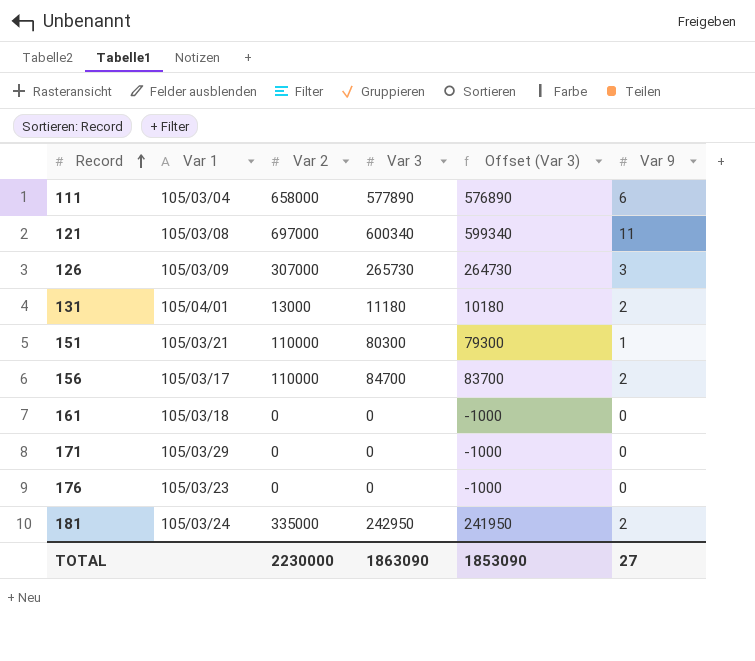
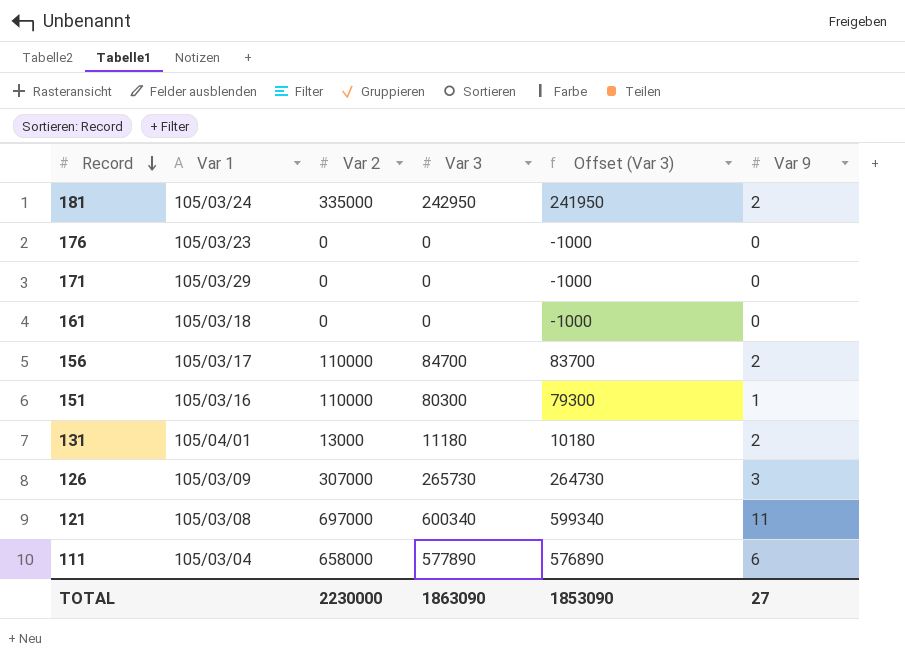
row order: Record ascending -> Record descending
151 | Var 1: 105/03/21 -> 105/03/16

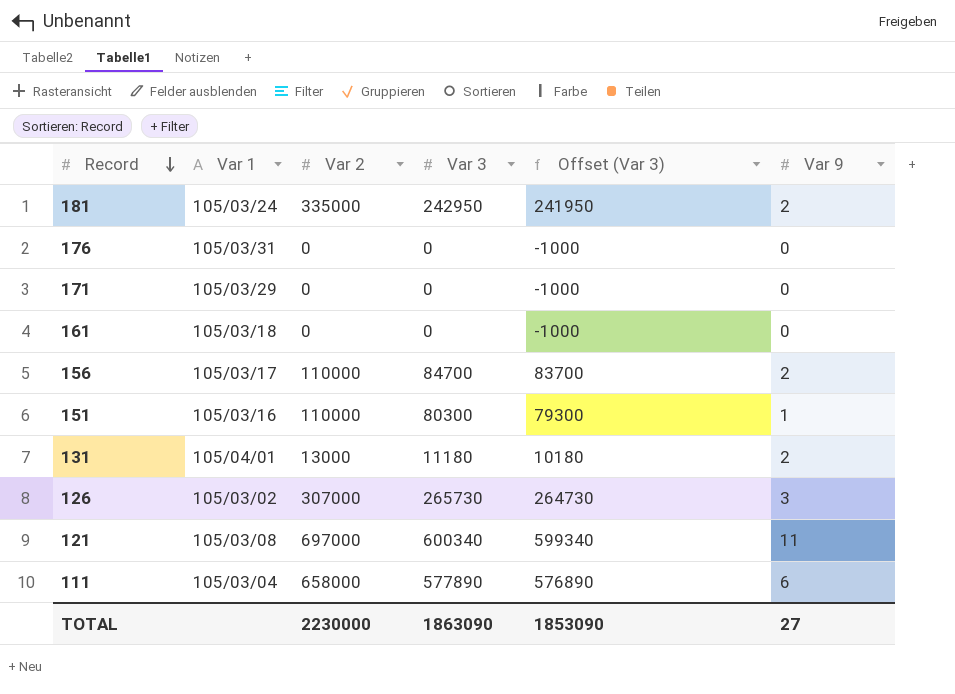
176 | Var 1: 105/03/23 -> 105/03/31
126 | Var 1: 105/03/09 -> 105/03/02

